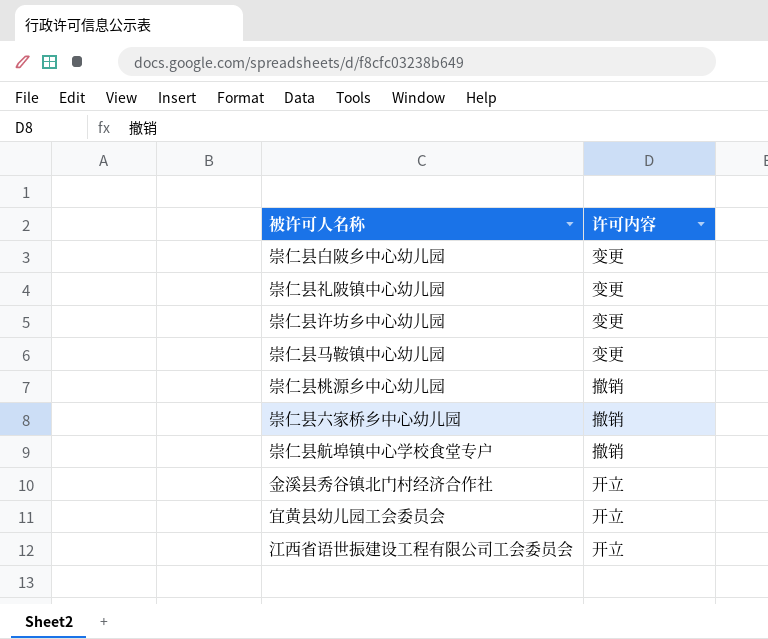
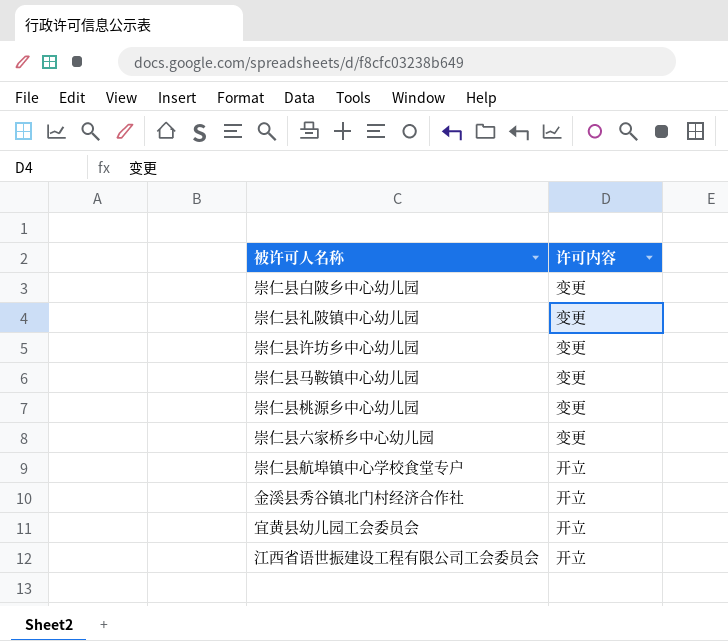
崇仁县桃源乡中心幼儿园 | 许可内容: 撤销 -> 变更
崇仁县六家桥乡中心幼儿园 | 许可内容: 撤销 -> 变更
崇仁县航埠镇中心学校食堂专户 | 许可内容: 撤销 -> 开立

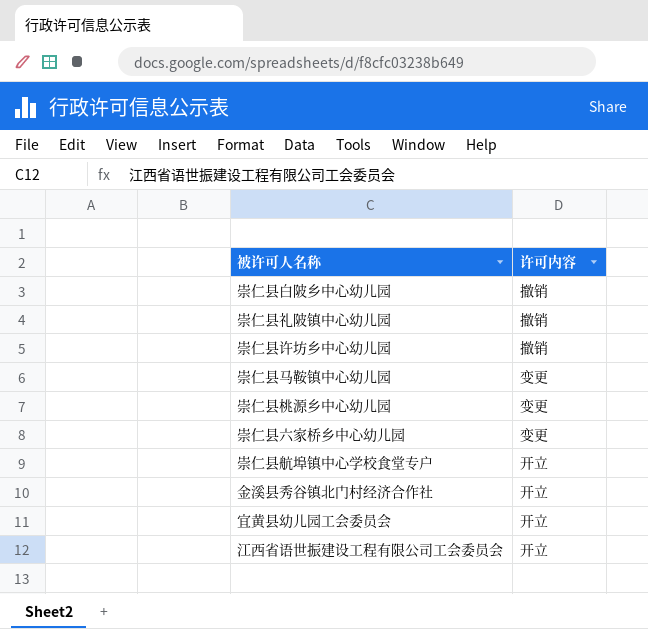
崇仁县白陂乡中心幼儿园 | 许可内容: 变更 -> 撤销
崇仁县礼陂镇中心幼儿园 | 许可内容: 变更 -> 撤销
崇仁县许坊乡中心幼儿园 | 许可内容: 变更 -> 撤销

